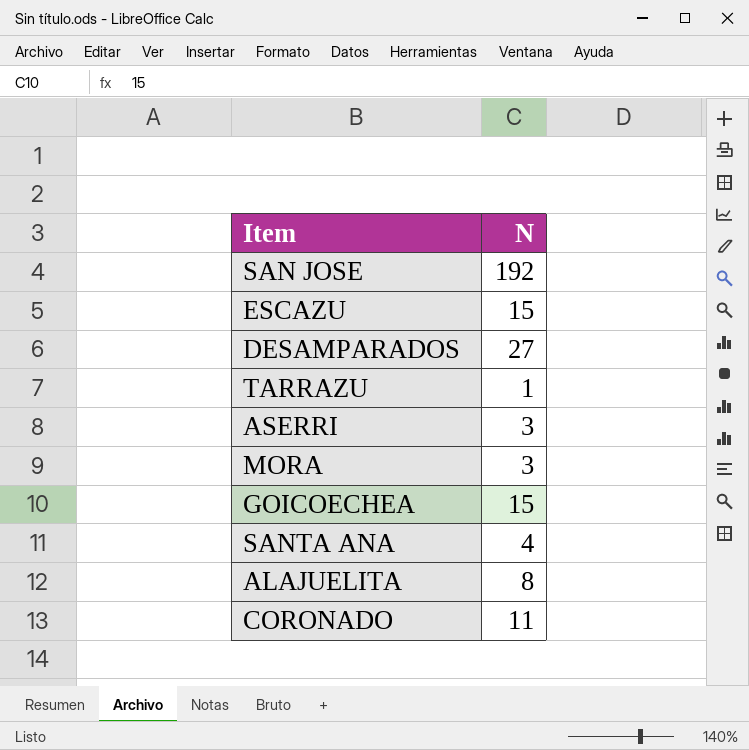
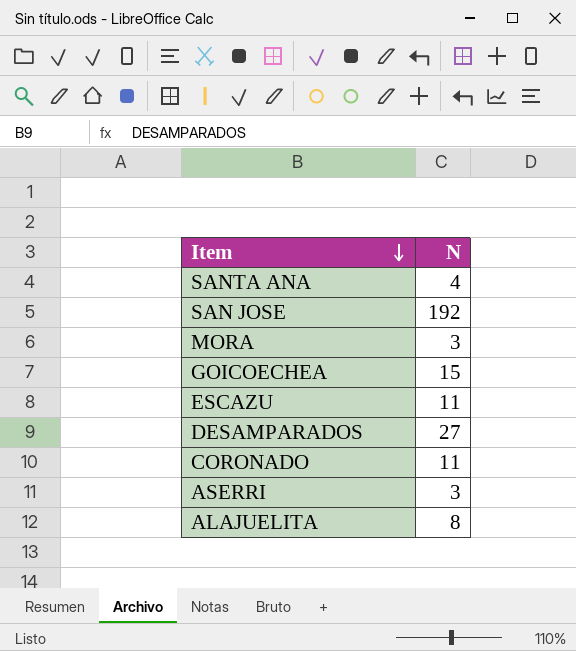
row order: none -> Item descending
row TARRAZU: 1 -> none
ESCAZU | N: 15 -> 11

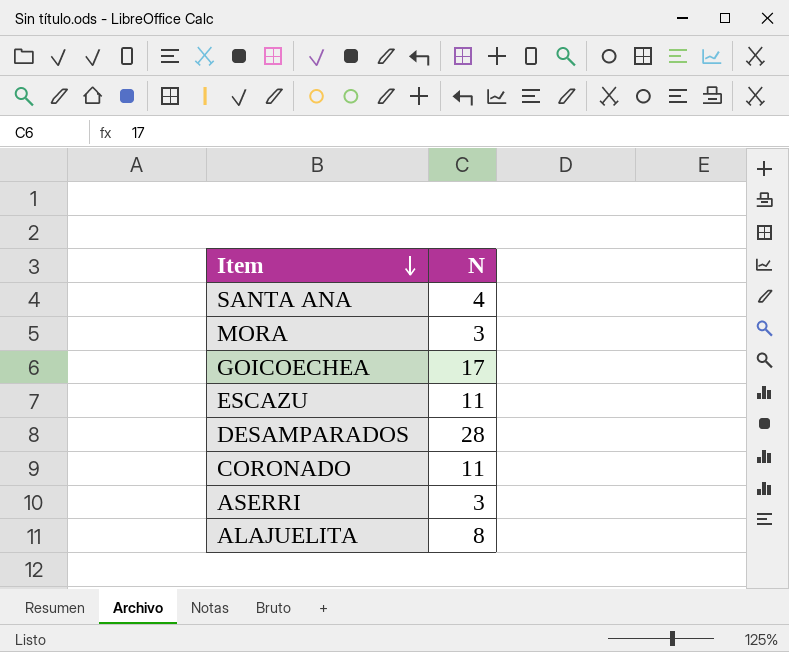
row SAN JOSE: 192 -> none
GOICOECHEA | N: 15 -> 17
DESAMPARADOS | N: 27 -> 28

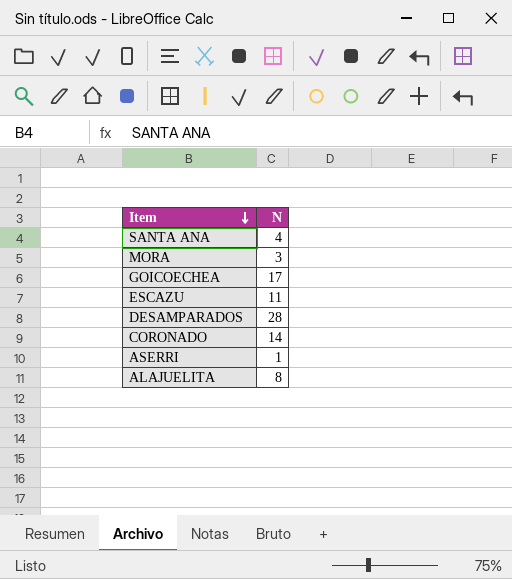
CORONADO | N: 11 -> 14
ASERRI | N: 3 -> 1

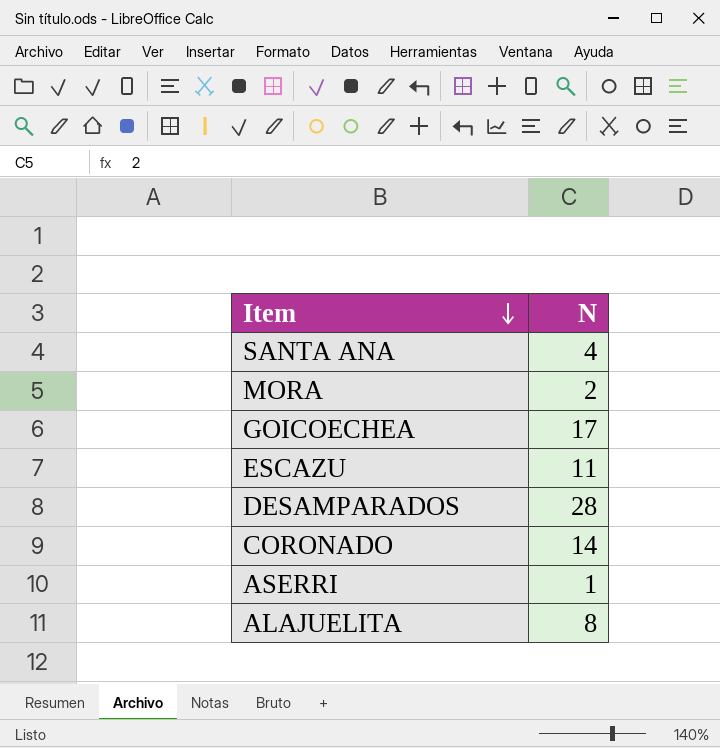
MORA | N: 3 -> 2

